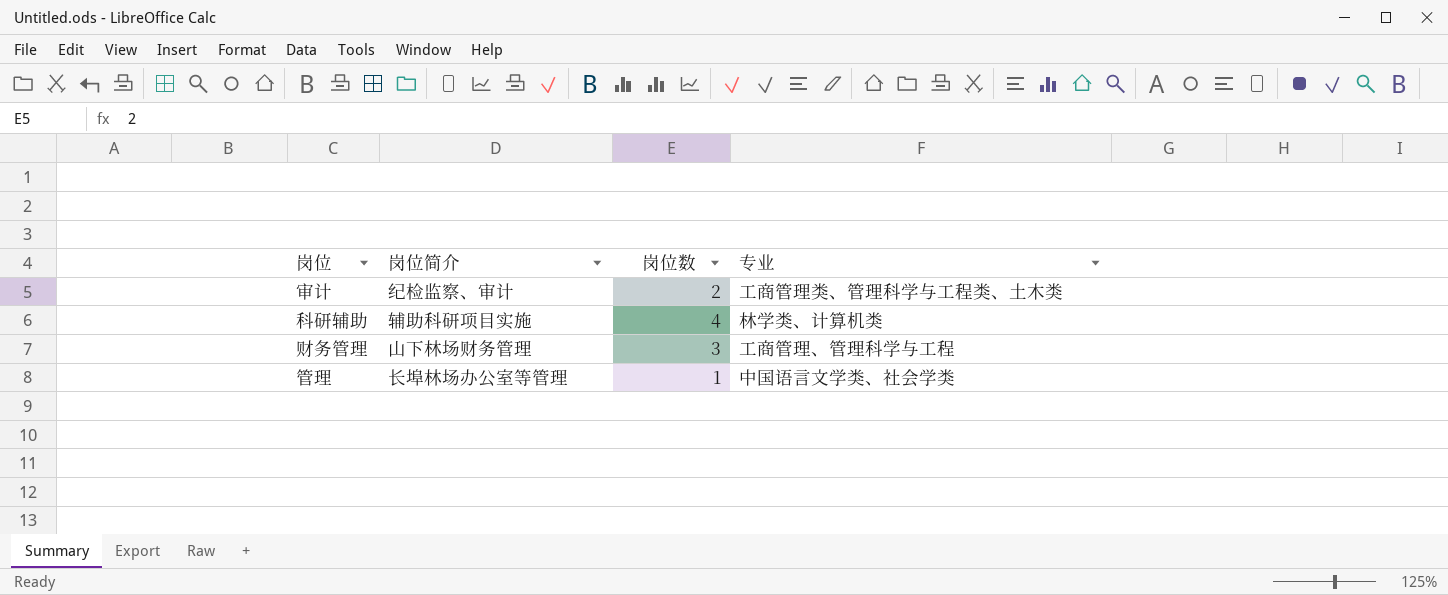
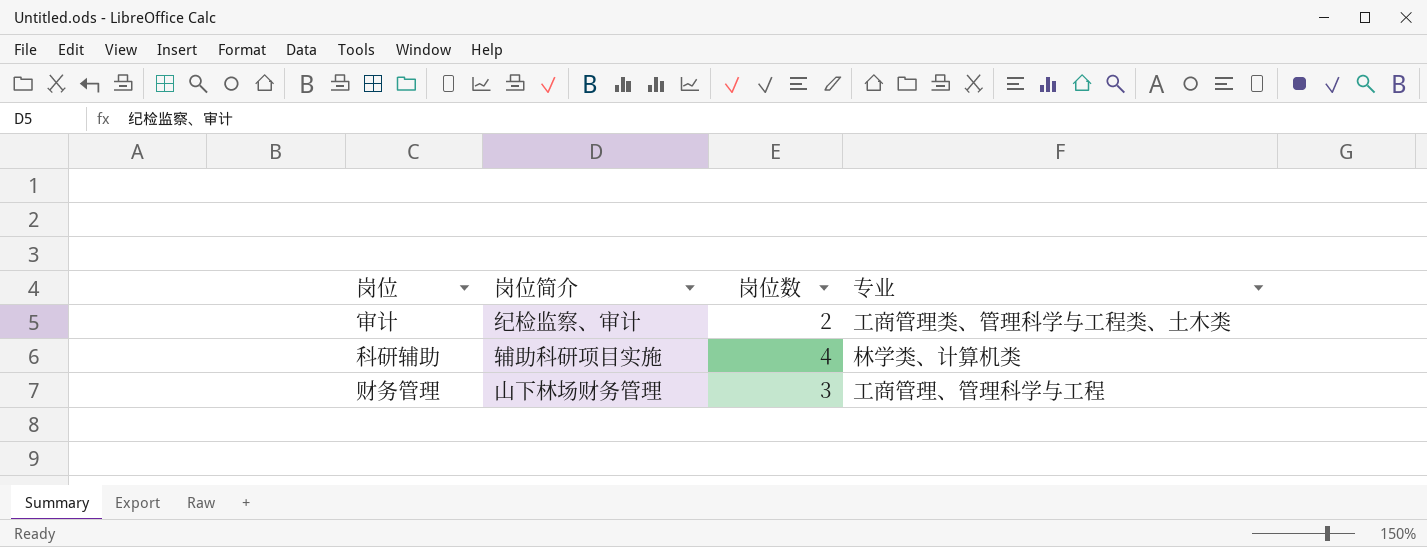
row 管理: 长埠林场办公室等管理 | 1 | 中国语言文学类、社会学类 -> none

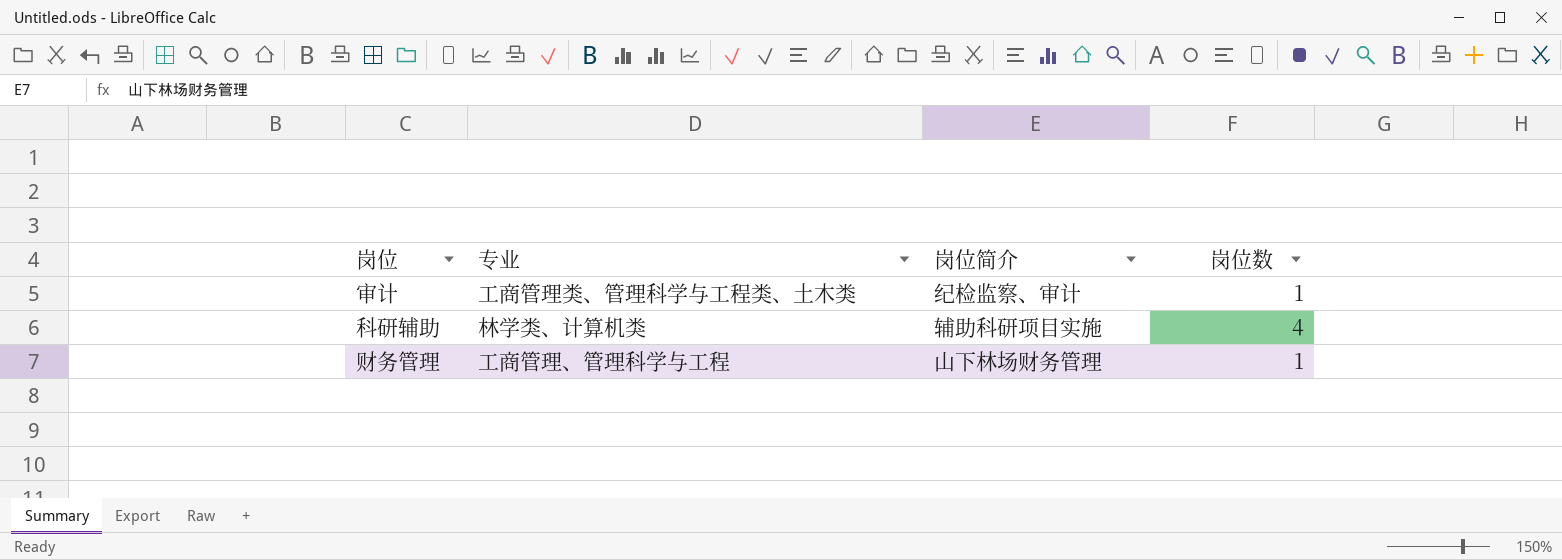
column 专业 | position: 4 -> 2
审计 | 岗位数: 2 -> 1
财务管理 | 岗位数: 3 -> 1

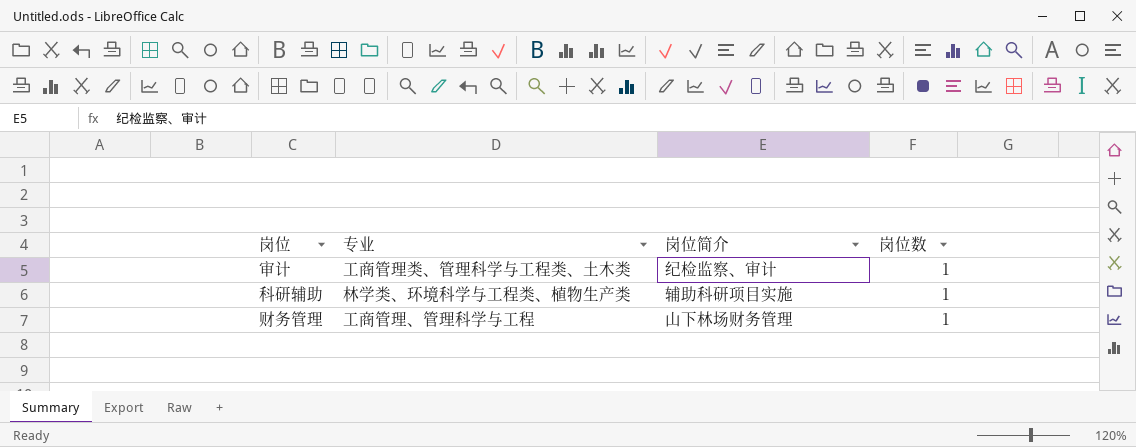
科研辅助 | 专业: 林学类、计算机类 -> 林学类、环境科学与工程类、植物生产类
科研辅助 | 岗位数: 4 -> 1

